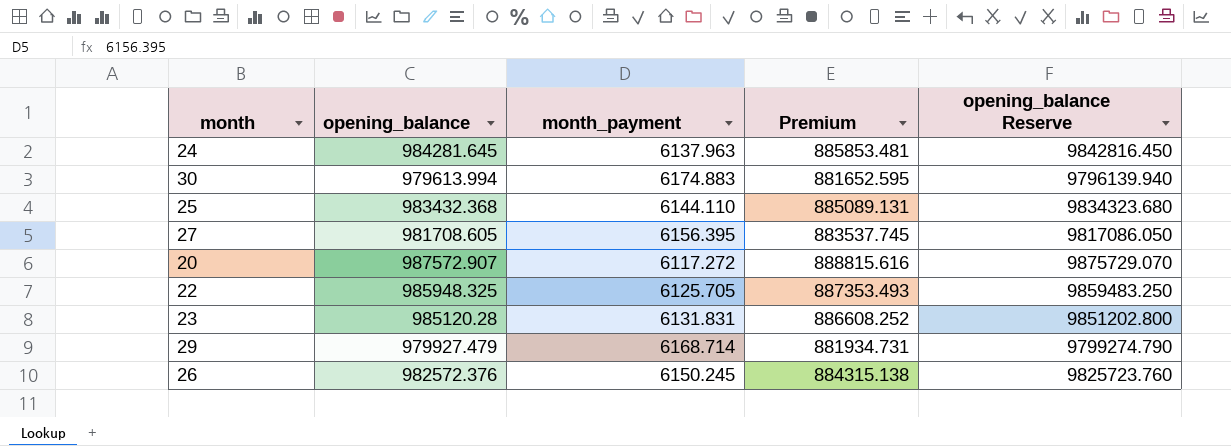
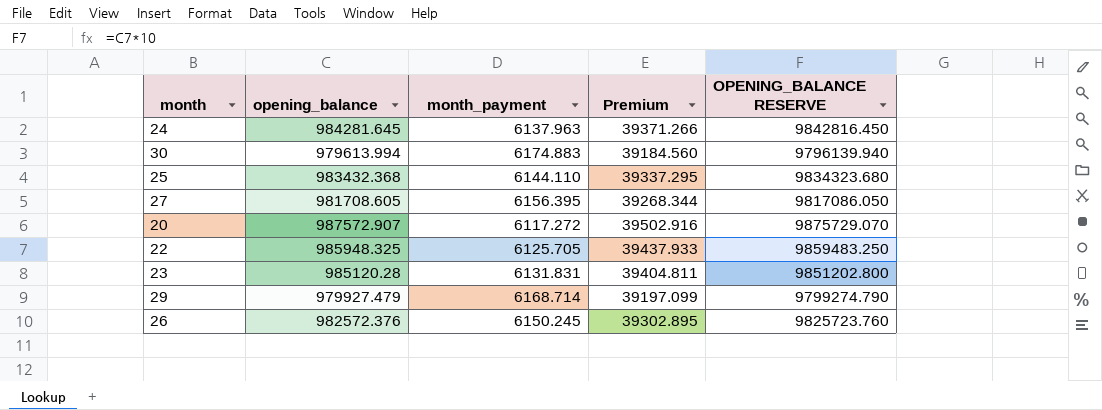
column Premium | formula: [opening_balance] * 0.9 -> [opening_balance] * 0.04
column name: opening_balance Reserve -> OPENING_BALANCE RESERVE

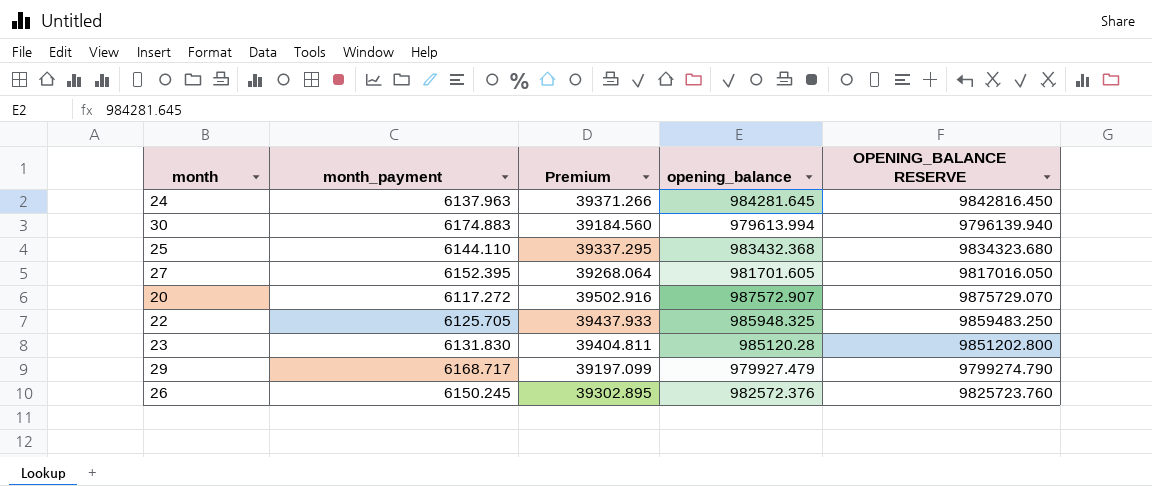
column opening_balance | position: 2 -> 4
27 | month_payment: 6156.395 -> 6152.395
27 | Premium: 39268.344 -> 39268.064
27 | opening_balance: 981708.605 -> 981701.605
27 | OPENING_BALANCE RESERVE: 9817086.050 -> 9817016.050
23 | month_payment: 6131.831 -> 6131.830
29 | month_payment: 6168.714 -> 6168.717

